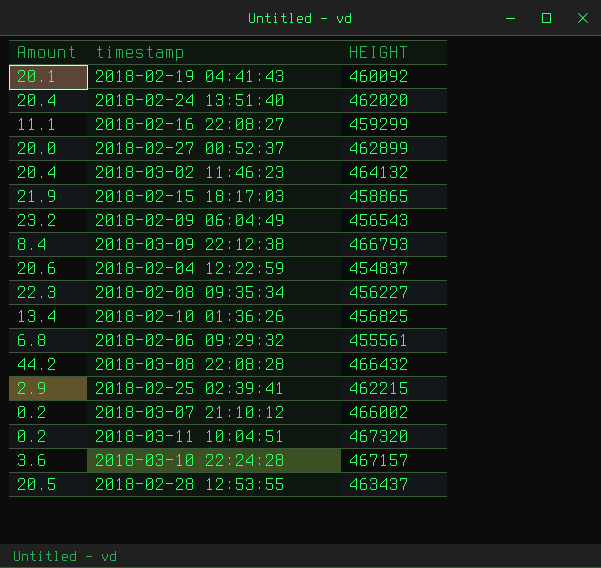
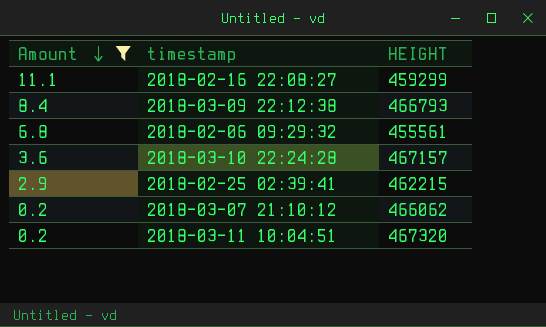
filter: none -> Amount <= 11.1
row order: none -> Amount descending
2018-03-07 21:10:12 | HEIGHT: 466002 -> 466062

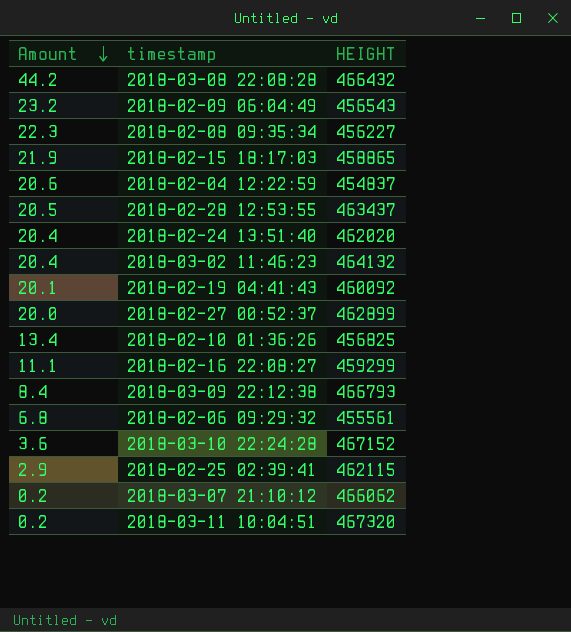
filter: Amount <= 11.1 -> none
2018-03-10 22:24:28 | HEIGHT: 467157 -> 467152
2018-02-25 02:39:41 | HEIGHT: 462215 -> 462115

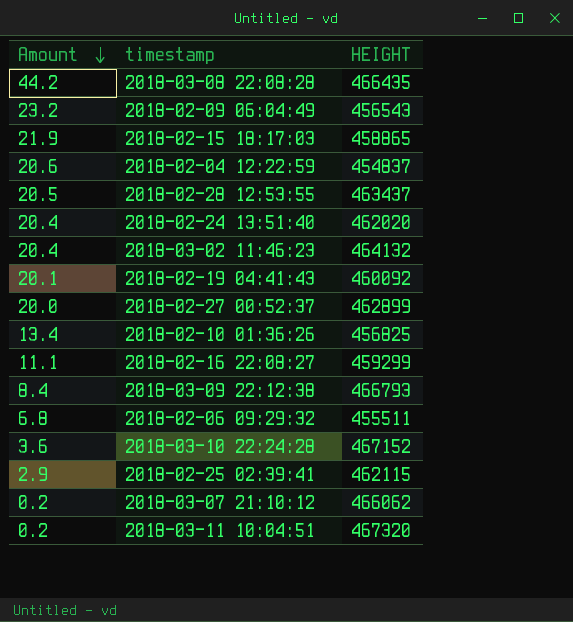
row 2018-02-08 09:35:34: 22.3 | 456227 -> none
2018-03-08 22:08:28 | HEIGHT: 466432 -> 466435
2018-02-06 09:29:32 | HEIGHT: 455561 -> 455511

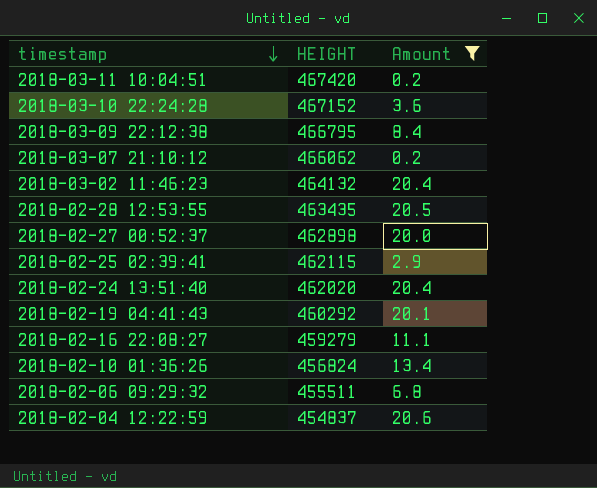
filter: none -> Amount <= 20.6
row order: Amount descending -> timestamp descending
column Amount | position: 1 -> 3
2018-03-11 10:04:51 | HEIGHT: 467320 -> 467420
2018-03-09 22:12:38 | HEIGHT: 466793 -> 466795
2018-02-28 12:53:55 | HEIGHT: 463437 -> 463435
2018-02-27 00:52:37 | HEIGHT: 462899 -> 462898
2018-02-19 04:41:43 | HEIGHT: 460092 -> 460292
2018-02-16 22:08:27 | HEIGHT: 459299 -> 459279
2018-02-10 01:36:26 | HEIGHT: 456825 -> 456824

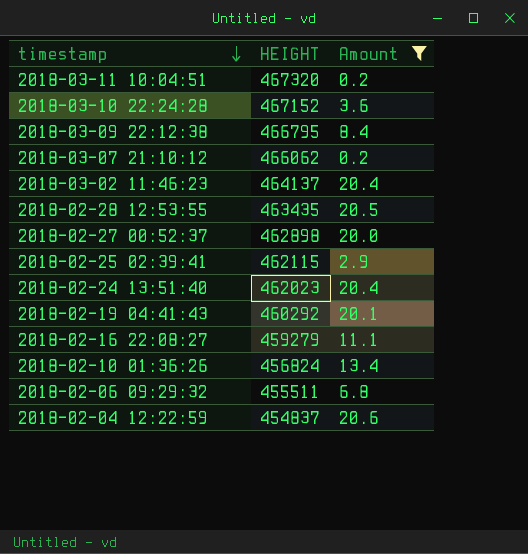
2018-03-11 10:04:51 | HEIGHT: 467420 -> 467320
2018-03-02 11:46:23 | HEIGHT: 464132 -> 464137
2018-02-24 13:51:40 | HEIGHT: 462020 -> 462023

